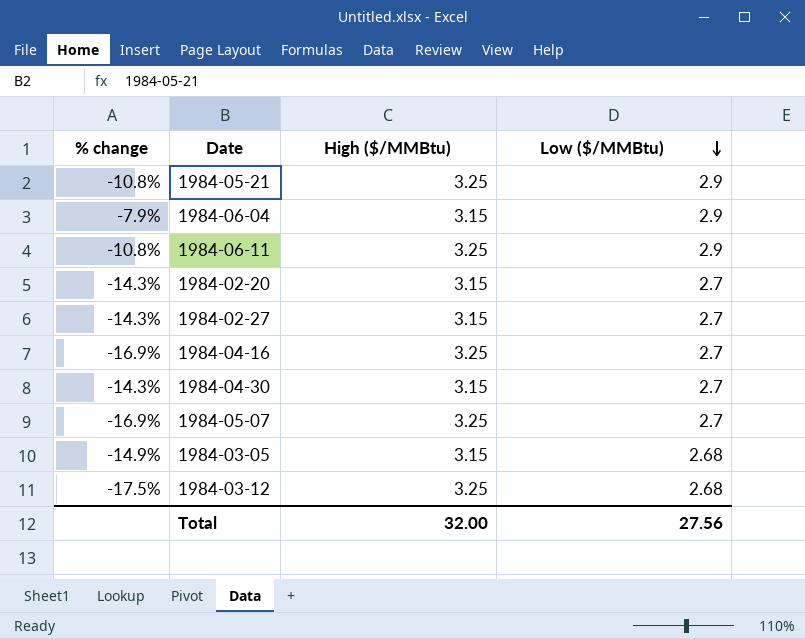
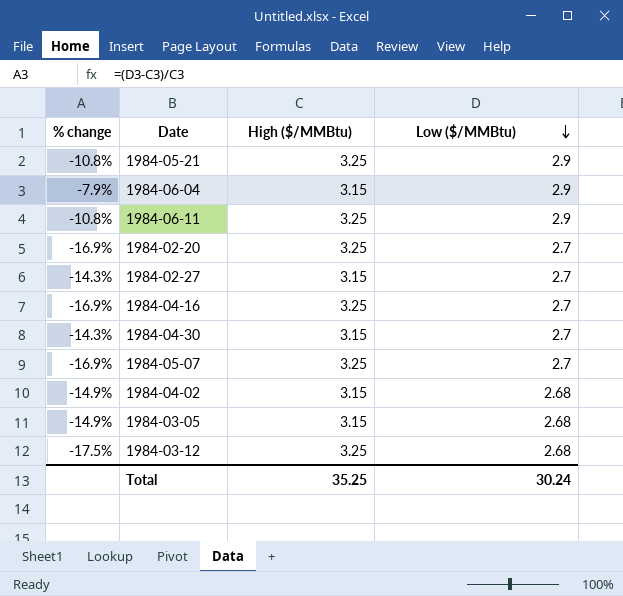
1984-02-20 | % change: -14.3% -> -16.9%
1984-02-20 | High ($/MMBtu): 3.15 -> 3.25
row 1984-04-02: none -> -14.9% | 3.15 | 2.68
Total | High ($/MMBtu): 32.00 -> 35.25
Total | Low ($/MMBtu): 27.56 -> 30.24

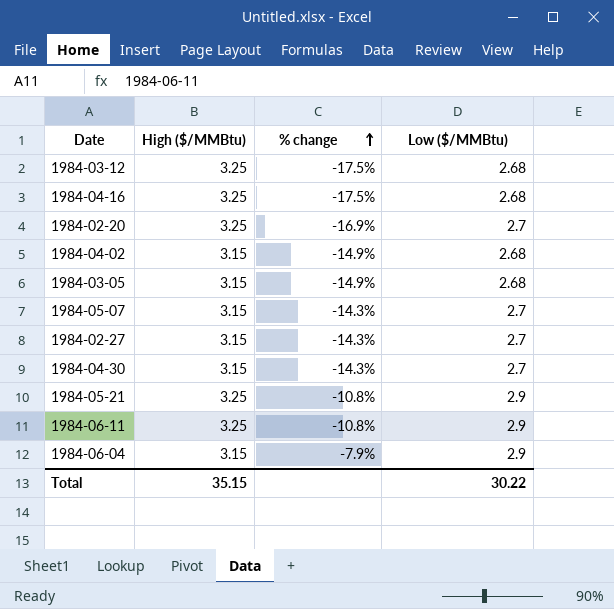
row order: Low ($/MMBtu) descending -> % change ascending
column % change | position: 1 -> 3
1984-04-16 | % change: -16.9% -> -17.5%
1984-04-16 | Low ($/MMBtu): 2.7 -> 2.68
1984-05-07 | High ($/MMBtu): 3.25 -> 3.15
1984-05-07 | % change: -16.9% -> -14.3%
Total | High ($/MMBtu): 35.25 -> 35.15
Total | Low ($/MMBtu): 30.24 -> 30.22

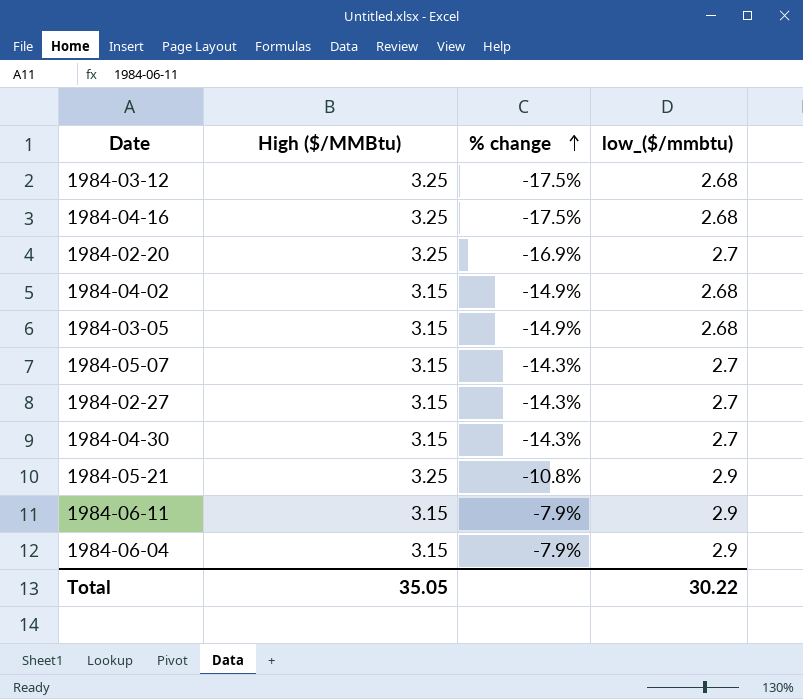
column name: Low ($/MMBtu) -> low_($/mmbtu)
1984-06-11 | High ($/MMBtu): 3.25 -> 3.15
1984-06-11 | % change: -10.8% -> -7.9%
Total | High ($/MMBtu): 35.15 -> 35.05

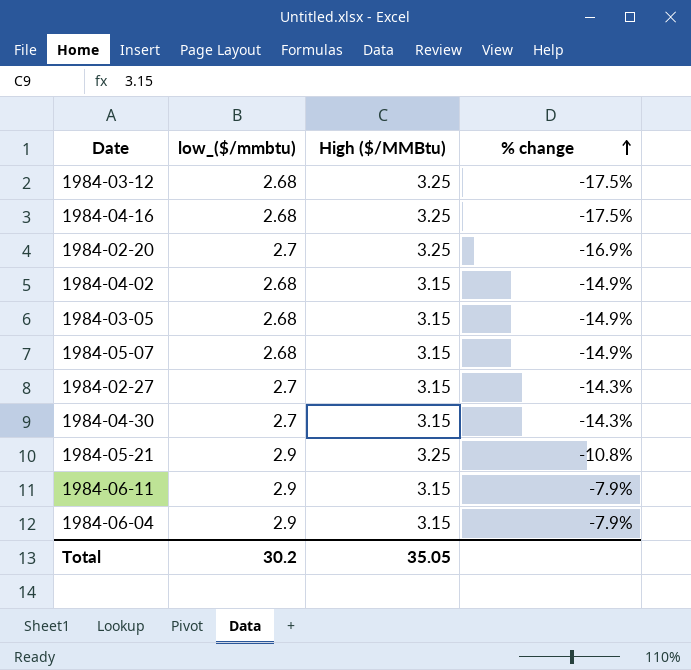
column low_($/mmbtu) | position: 4 -> 2
1984-05-07 | low_($/mmbtu): 2.7 -> 2.68
1984-05-07 | % change: -14.3% -> -14.9%
Total | low_($/mmbtu): 30.22 -> 30.2

